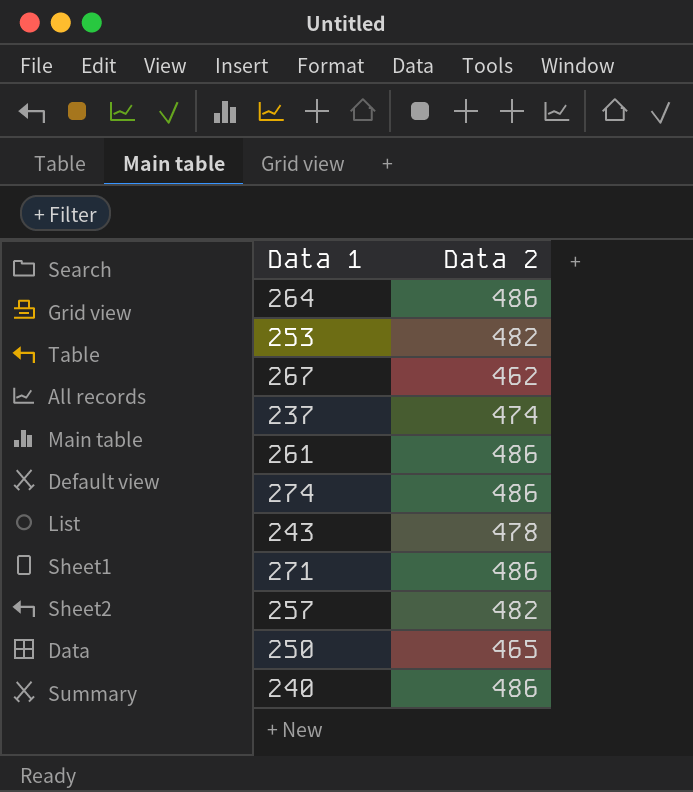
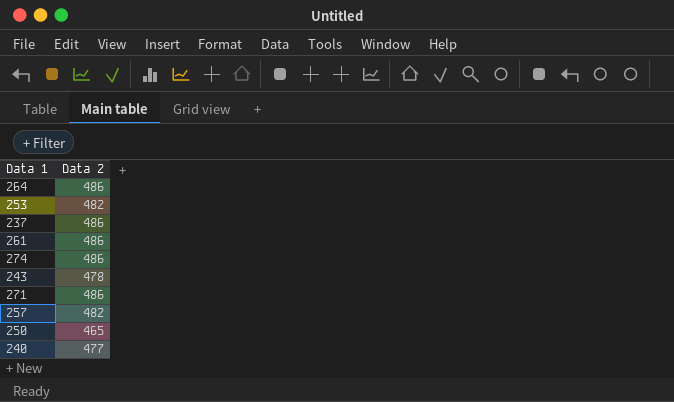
row 267: 462 -> none
237 | Data 2: 474 -> 486
240 | Data 2: 486 -> 477

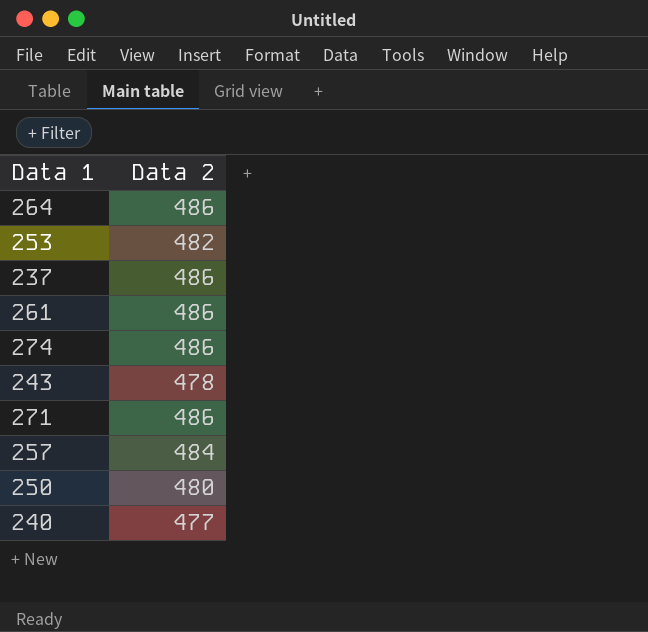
257 | Data 2: 482 -> 484
250 | Data 2: 465 -> 480

